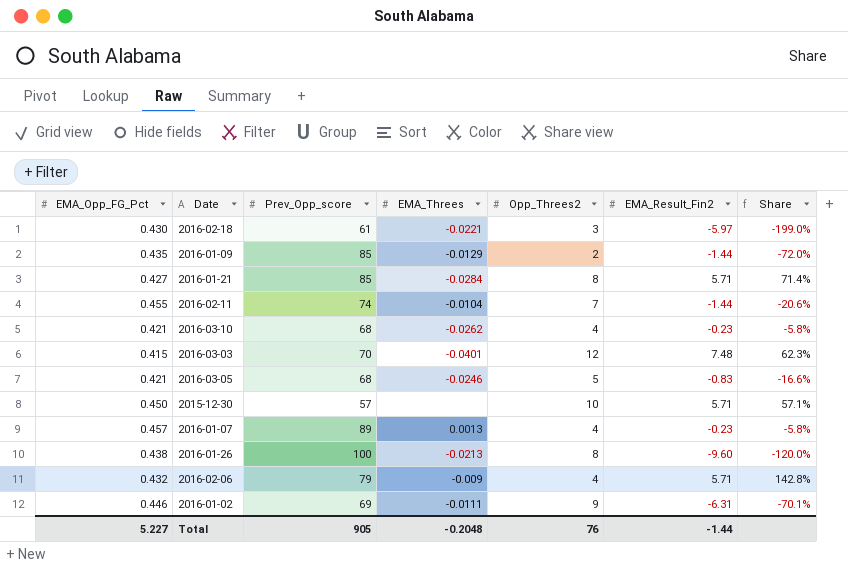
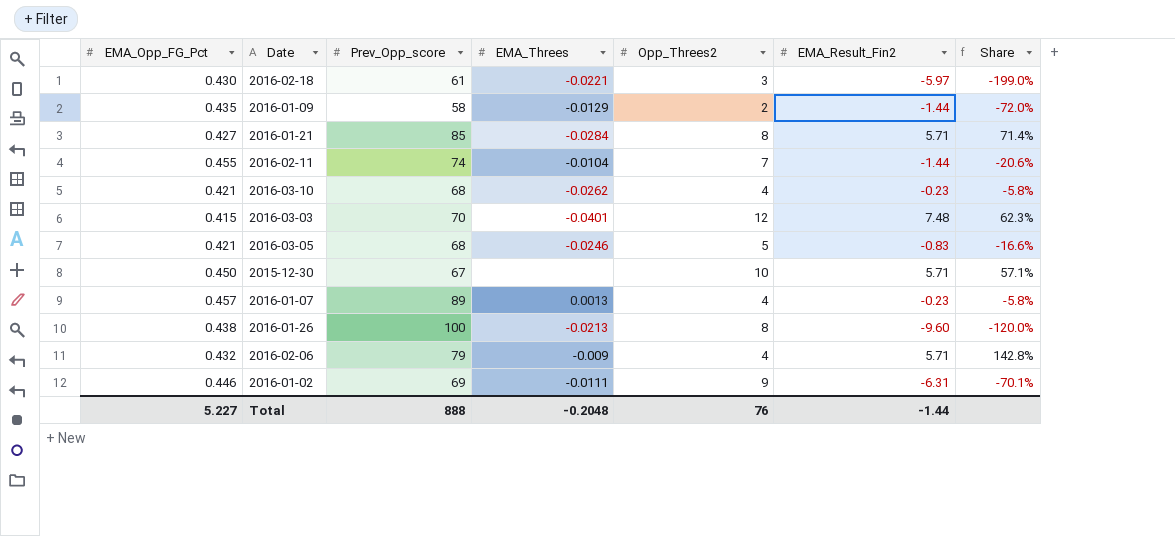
2016-01-09 | Prev_Opp_score: 85 -> 58
2015-12-30 | Prev_Opp_score: 57 -> 67
Total | Prev_Opp_score: 905 -> 888

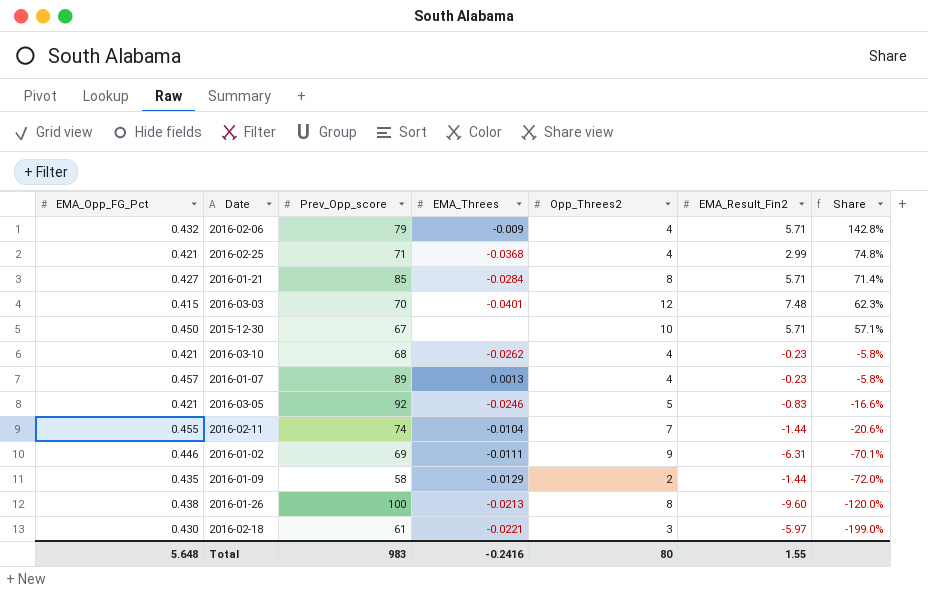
row order: none -> Share descending
row 2016-02-25: none -> 0.421 | 71 | -0.0368 | 4 | 2.99 | 74.8%
2016-03-05 | Prev_Opp_score: 68 -> 92
Total | EMA_Opp_FG_Pct: 5.227 -> 5.648
Total | Prev_Opp_score: 888 -> 983
Total | EMA_Threes: -0.2048 -> -0.2416
Total | Opp_Threes2: 76 -> 80
Total | EMA_Result_Fin2: -1.44 -> 1.55

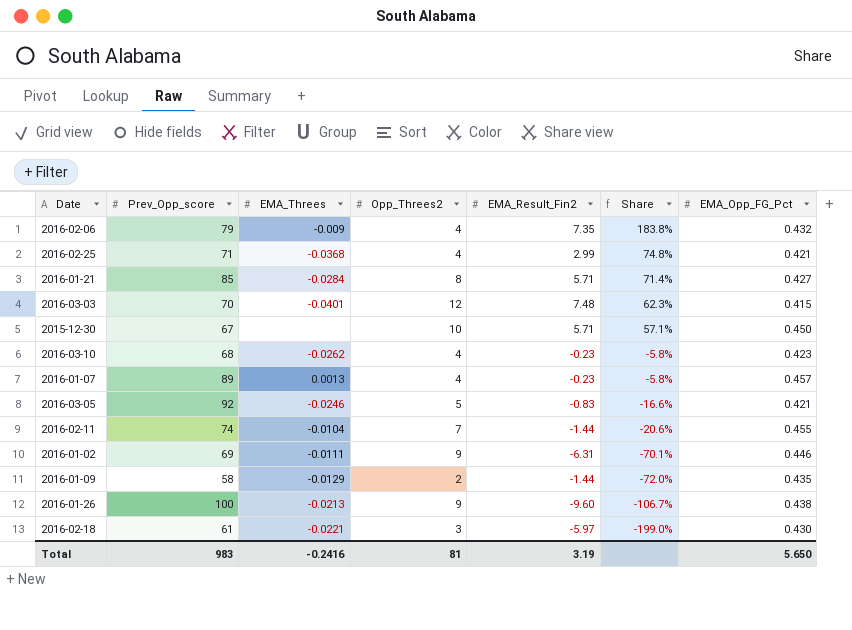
column EMA_Opp_FG_Pct | position: 1 -> 7
2016-02-06 | EMA_Result_Fin2: 5.71 -> 7.35
2016-02-06 | Share: 142.8% -> 183.8%
2016-03-10 | EMA_Opp_FG_Pct: 0.421 -> 0.423
2016-01-26 | Opp_Threes2: 8 -> 9
2016-01-26 | Share: -120.0% -> -106.7%
Total | Opp_Threes2: 80 -> 81
Total | EMA_Result_Fin2: 1.55 -> 3.19
Total | EMA_Opp_FG_Pct: 5.648 -> 5.650

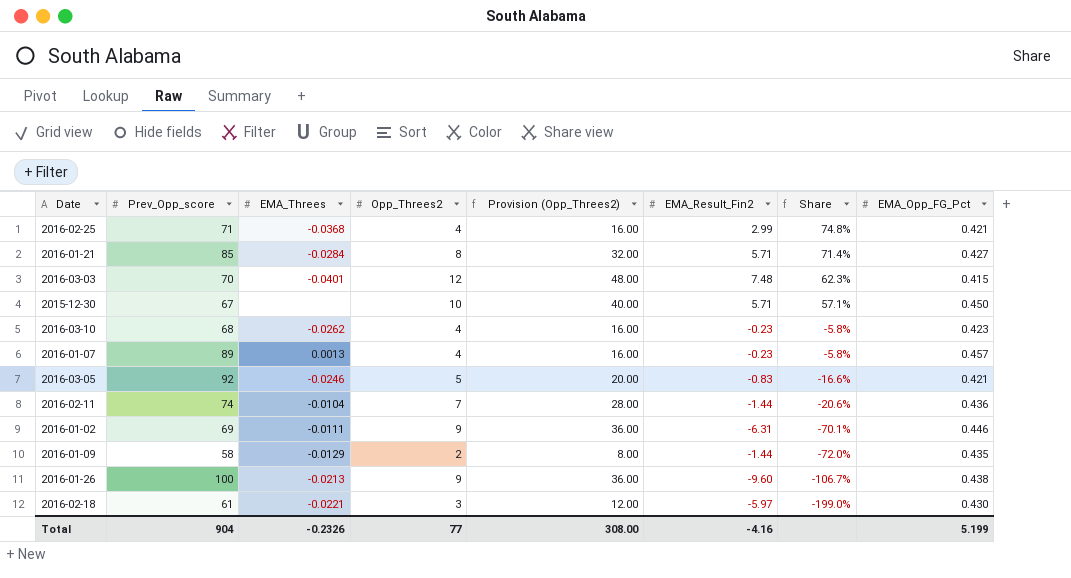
column Provision (Opp_Threes2) | formula: none -> [Opp_Threes2] * 4
row 2016-02-06: 79 | -0.009 | 4 | 7.35 | 183.8% | 0.432 -> none
2016-02-11 | EMA_Opp_FG_Pct: 0.455 -> 0.436
Total | Prev_Opp_score: 983 -> 904
Total | EMA_Threes: -0.2416 -> -0.2326
Total | Opp_Threes2: 81 -> 77
Total | EMA_Result_Fin2: 3.19 -> -4.16
Total | EMA_Opp_FG_Pct: 5.650 -> 5.199

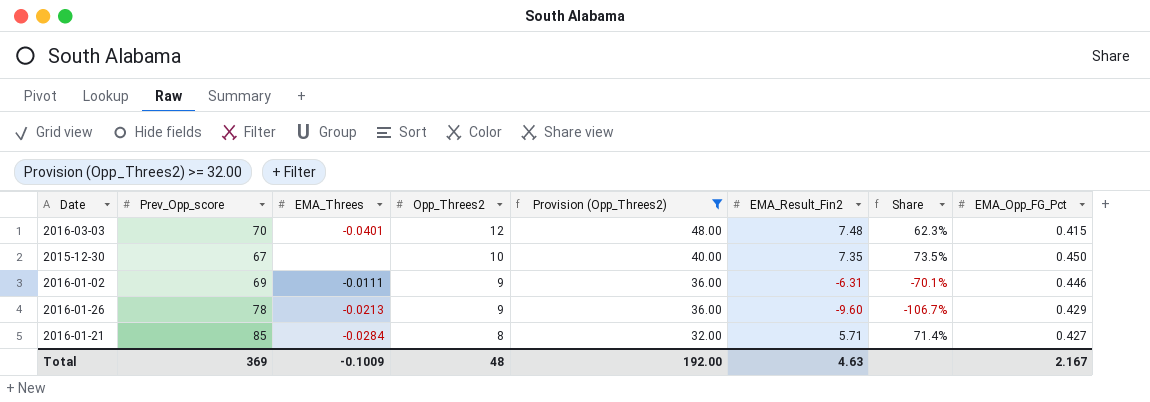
filter: none -> Provision (Opp_Threes2) >= 32.00
row order: Share descending -> Opp_Threes2 descending
2015-12-30 | EMA_Result_Fin2: 5.71 -> 7.35
2015-12-30 | Share: 57.1% -> 73.5%
2016-01-26 | Prev_Opp_score: 100 -> 78
2016-01-26 | EMA_Opp_FG_Pct: 0.438 -> 0.429
Total | Prev_Opp_score: 904 -> 369
Total | EMA_Threes: -0.2326 -> -0.1009
Total | Opp_Threes2: 77 -> 48
Total | Provision (Opp_Threes2): 308.00 -> 192.00
Total | EMA_Result_Fin2: -4.16 -> 4.63
Total | EMA_Opp_FG_Pct: 5.199 -> 2.167

